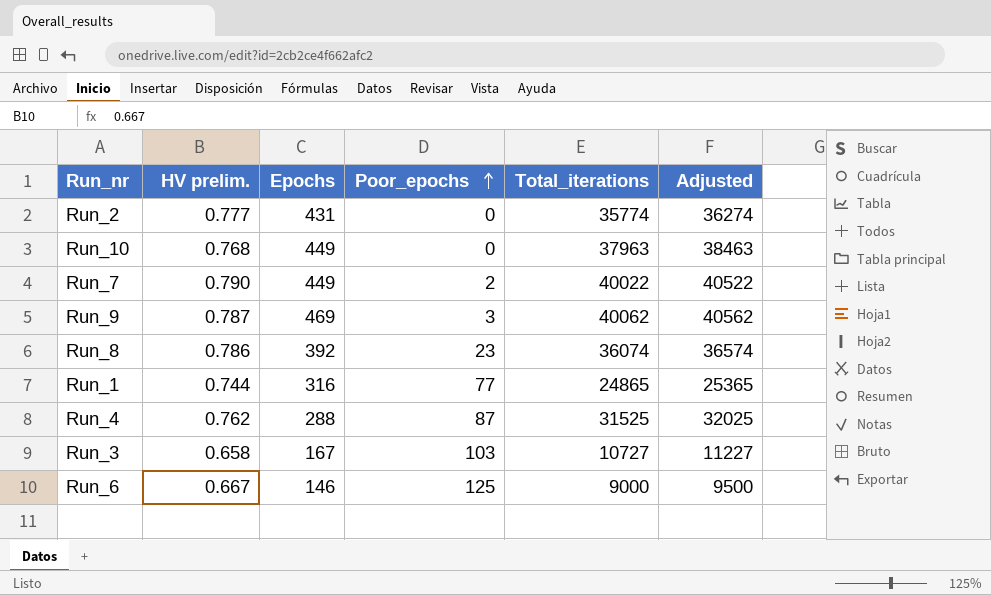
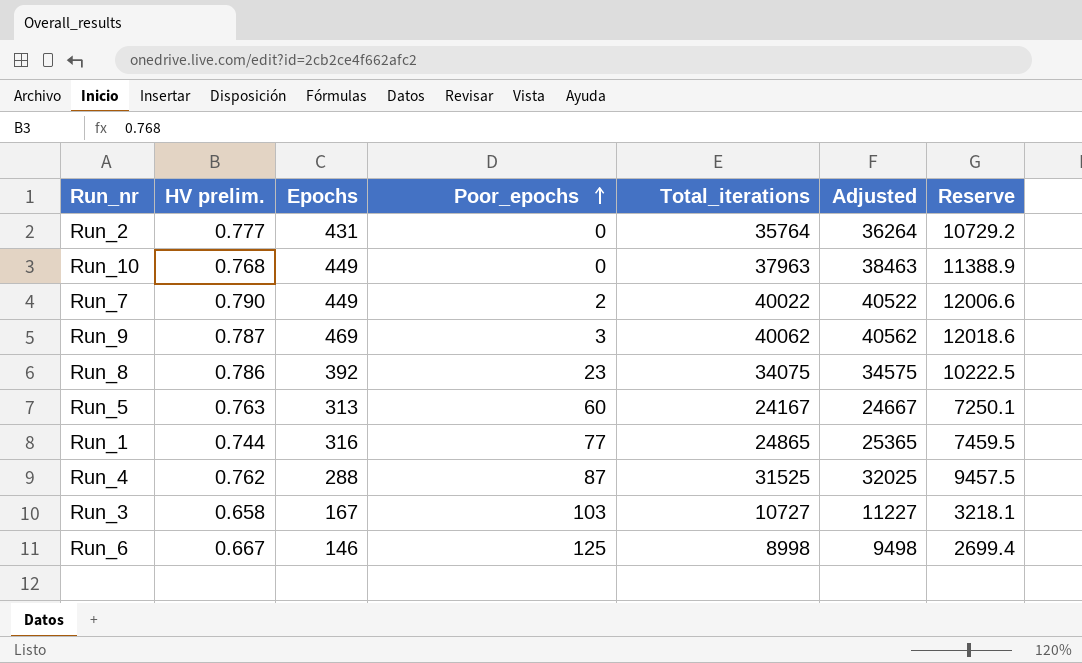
column Reserve | formula: none -> [Total_iterations] * 0.3
Run_2 | Total_iterations: 35774 -> 35764
Run_2 | Adjusted: 36274 -> 36264
Run_8 | Total_iterations: 36074 -> 34075
Run_8 | Adjusted: 36574 -> 34575
row Run_5: none -> 0.763 | 313 | 60 | 24167 | 24667 | 7250.1
Run_6 | Total_iterations: 9000 -> 8998
Run_6 | Adjusted: 9500 -> 9498

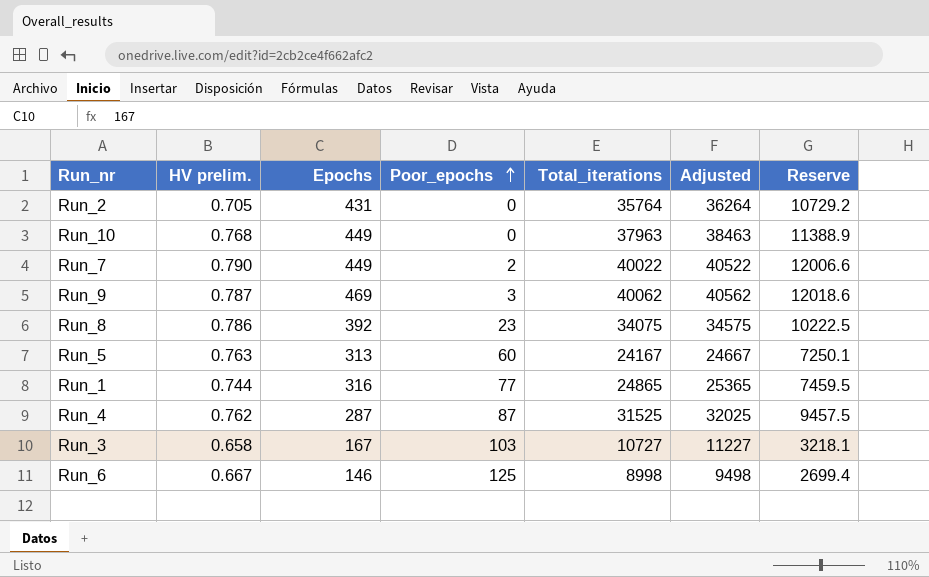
Run_2 | HV prelim.: 0.777 -> 0.705
Run_4 | Epochs: 288 -> 287

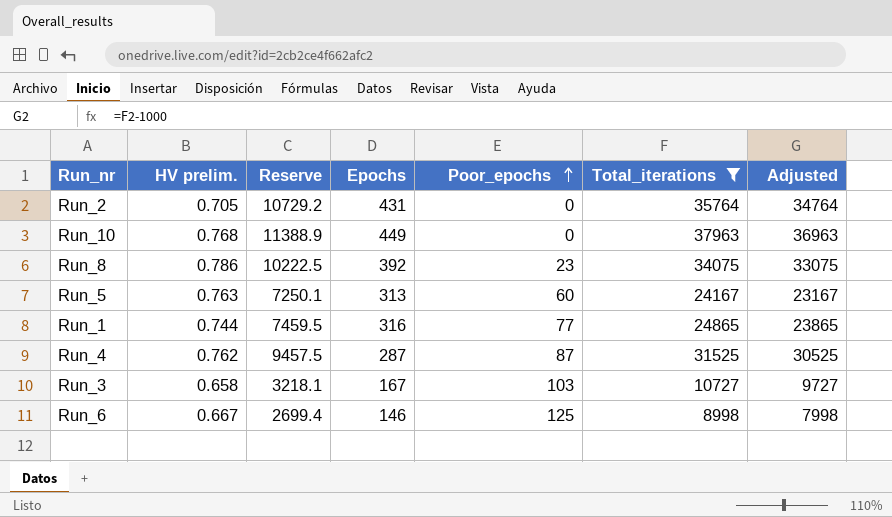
filter: none -> Total_iterations <= 37963
column Reserve | position: 7 -> 3
column Adjusted | formula: [Total_iterations] + 500 -> [Total_iterations] - 1000

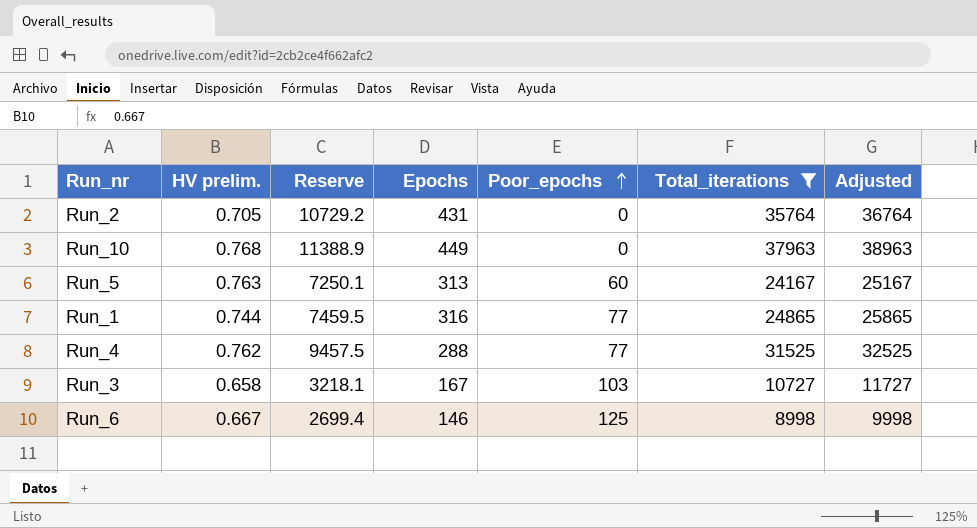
column Adjusted | formula: [Total_iterations] - 1000 -> [Total_iterations] + 1000
row Run_8: 0.786 | 10222.5 | 392 | 23 | 34075 | 33075 -> none
Run_4 | Epochs: 287 -> 288
Run_4 | Poor_epochs: 87 -> 77

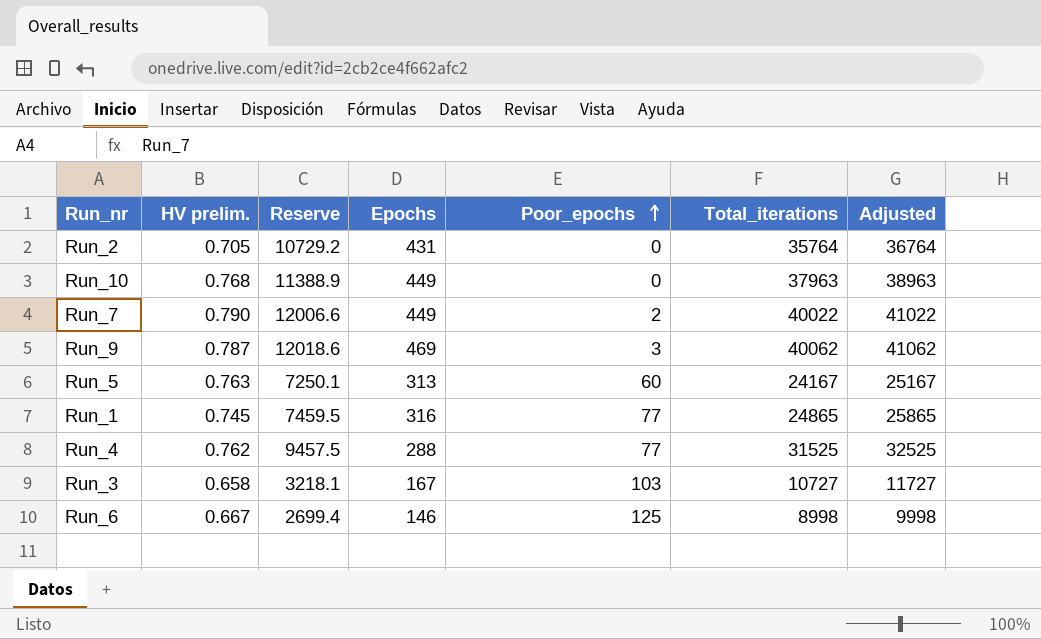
filter: Total_iterations <= 37963 -> none
Run_1 | HV prelim.: 0.744 -> 0.745

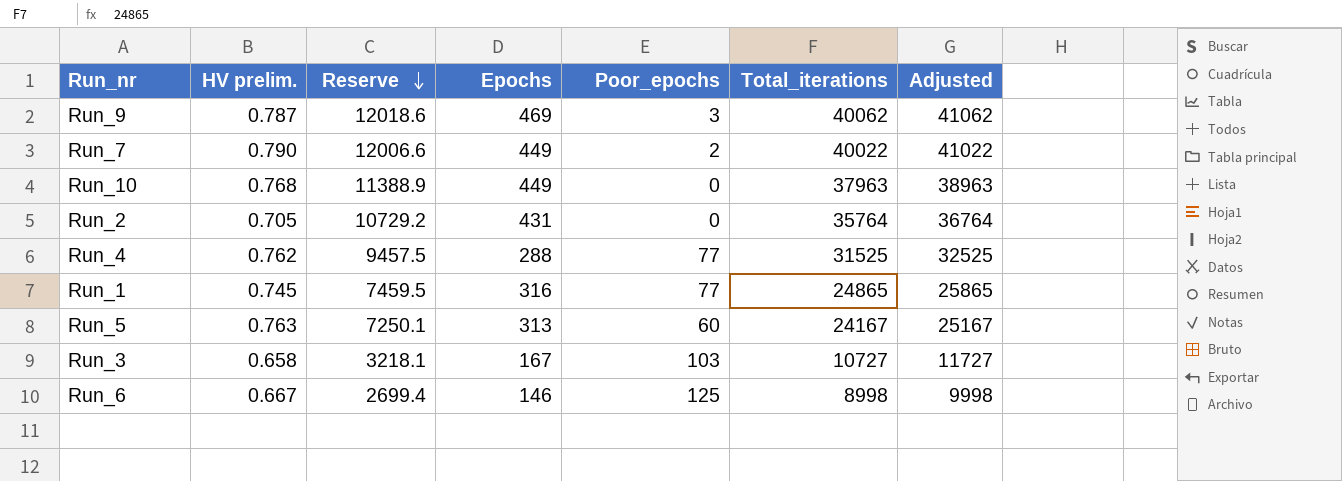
row order: Poor_epochs ascending -> Reserve descending

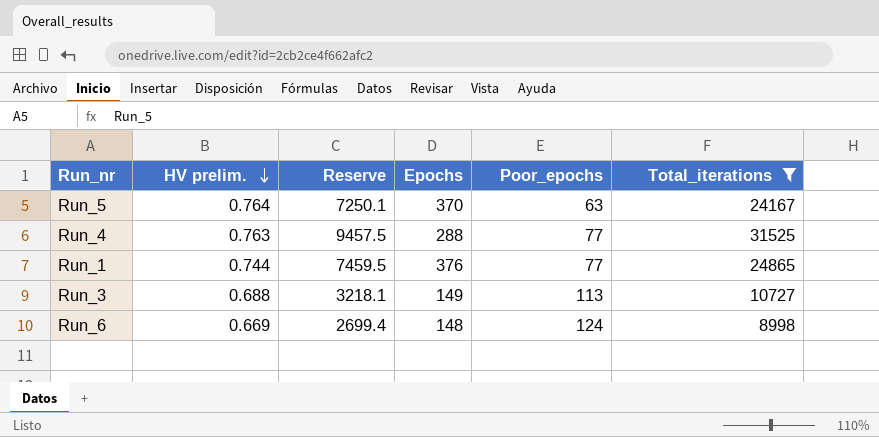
filter: none -> Total_iterations <= 31525
row order: Reserve descending -> HV prelim. descending
column Adjusted | formula: [Total_iterations] + 1000 -> none
Run_5 | HV prelim.: 0.763 -> 0.764
Run_5 | Epochs: 313 -> 370
Run_5 | Poor_epochs: 60 -> 63
Run_4 | HV prelim.: 0.762 -> 0.763
Run_1 | HV prelim.: 0.745 -> 0.744
Run_1 | Epochs: 316 -> 376
Run_3 | HV prelim.: 0.658 -> 0.688
Run_3 | Epochs: 167 -> 149
Run_3 | Poor_epochs: 103 -> 113
Run_6 | HV prelim.: 0.667 -> 0.669
Run_6 | Epochs: 146 -> 148
Run_6 | Poor_epochs: 125 -> 124

